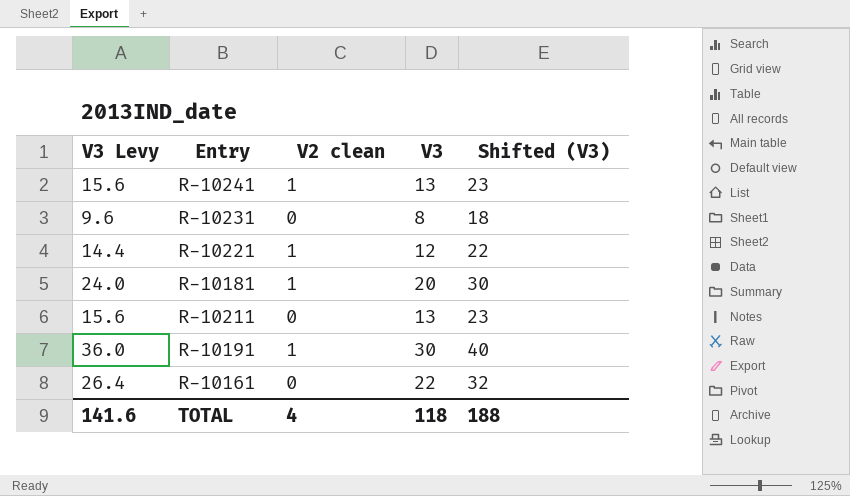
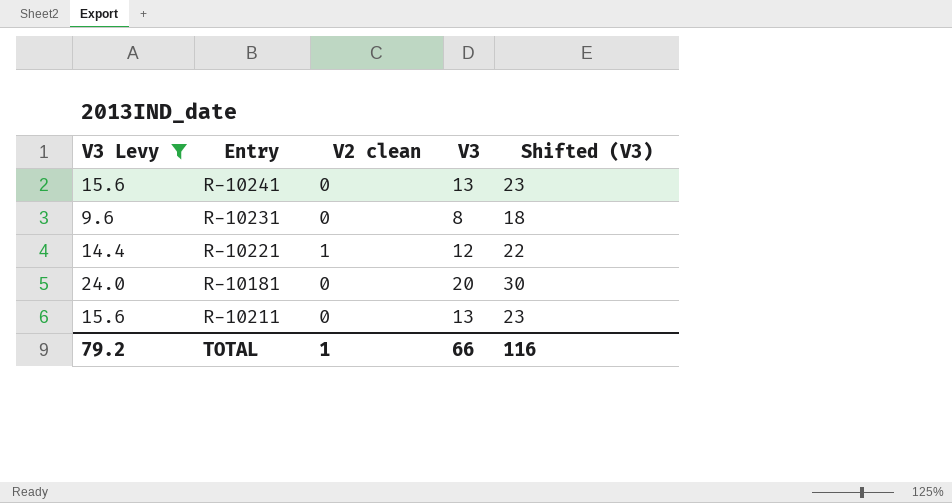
filter: none -> V3 Levy <= 24.0
R-10241 | V2 clean: 1 -> 0
R-10181 | V2 clean: 1 -> 0
TOTAL | V3 Levy: 141.6 -> 79.2
TOTAL | V2 clean: 4 -> 1
TOTAL | V3: 118 -> 66
TOTAL | Shifted (V3): 188 -> 116

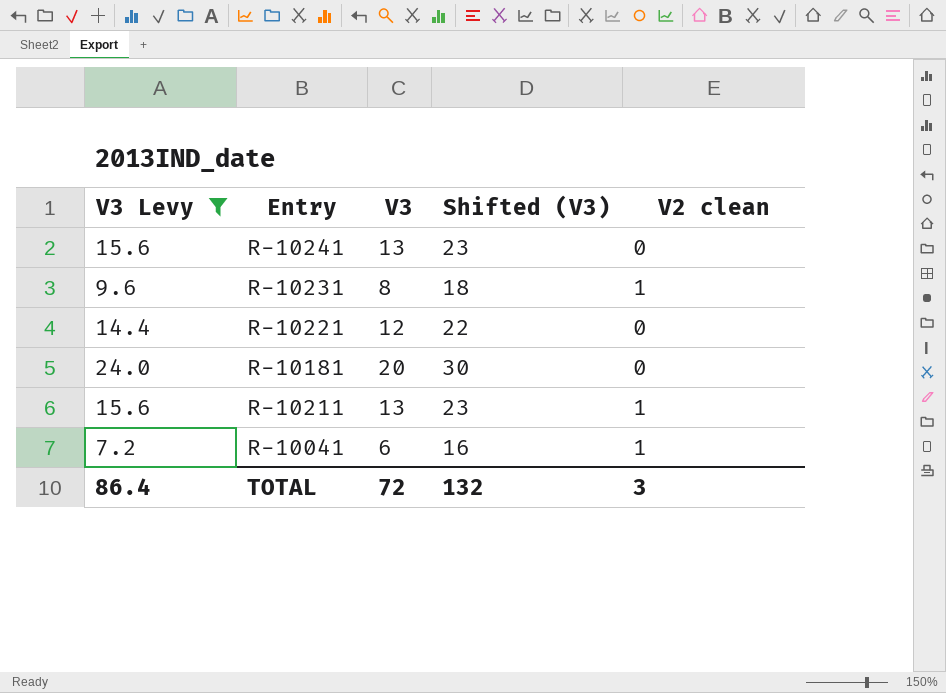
column V2 clean | position: 3 -> 5
R-10231 | V2 clean: 0 -> 1
R-10221 | V2 clean: 1 -> 0
R-10211 | V2 clean: 0 -> 1
row R-10041: none -> 7.2 | 6 | 16 | 1
TOTAL | V3 Levy: 79.2 -> 86.4
TOTAL | V3: 66 -> 72
TOTAL | Shifted (V3): 116 -> 132
TOTAL | V2 clean: 1 -> 3

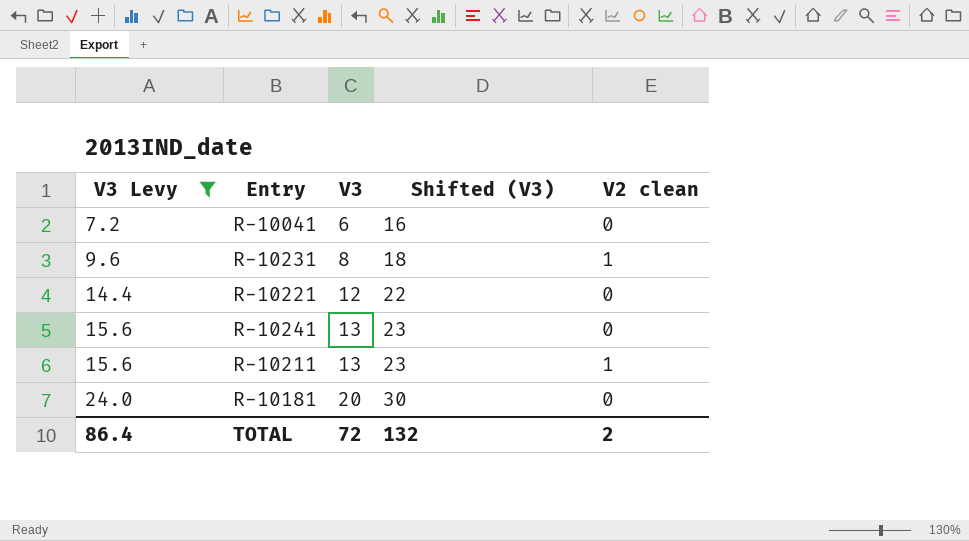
row order: none -> V3 Levy ascending
R-10041 | V2 clean: 1 -> 0
TOTAL | V2 clean: 3 -> 2

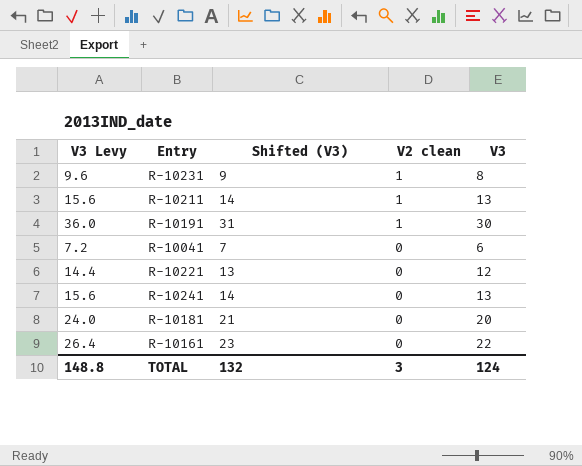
filter: V3 Levy <= 24.0 -> none
row order: V3 Levy ascending -> V2 clean descending
column Shifted (V3) | formula: [V3] + 10 -> [V3] + 1
column V3 | position: 3 -> 5
TOTAL | V3 Levy: 86.4 -> 148.8
TOTAL | V2 clean: 2 -> 3
TOTAL | V3: 72 -> 124

